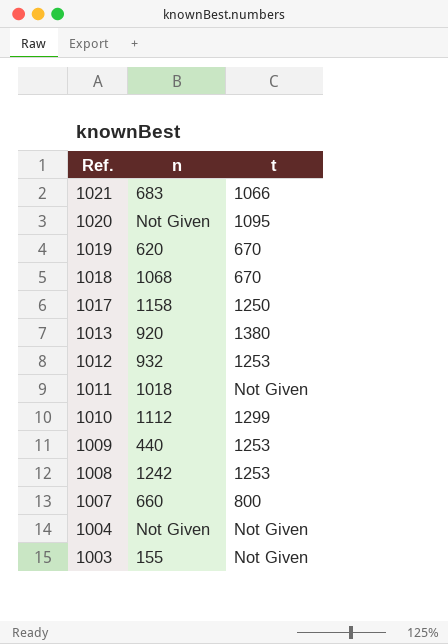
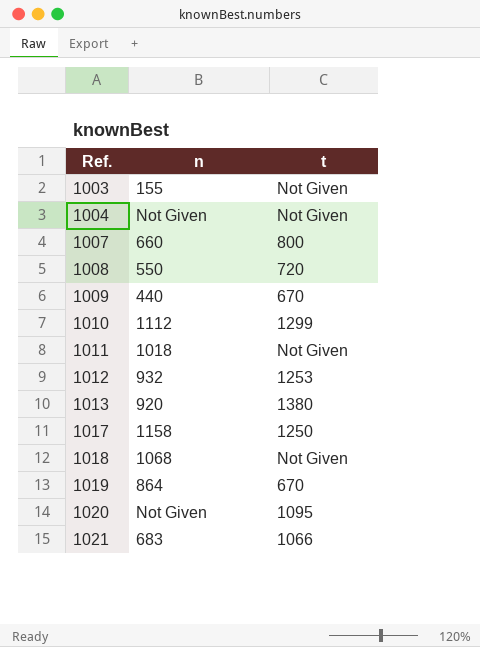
row order: Ref. descending -> Ref. ascending
1008 | n: 1242 -> 550
1008 | t: 1253 -> 720
1009 | t: 1253 -> 670
1018 | t: 670 -> Not Given
1019 | n: 620 -> 864

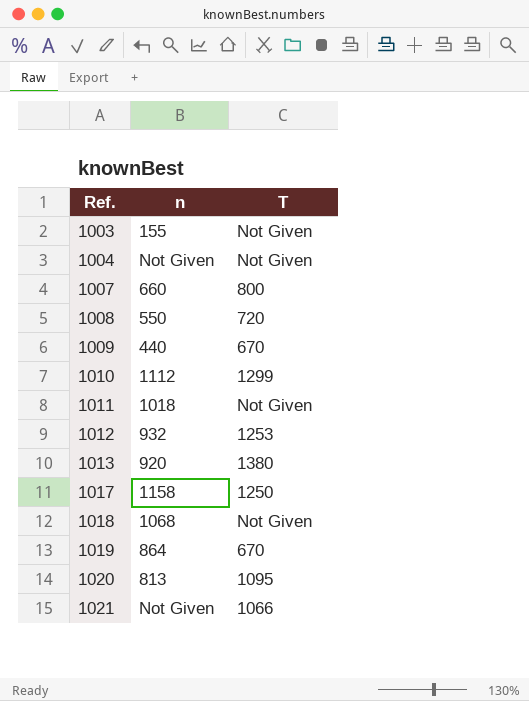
column name: t -> T
1020 | n: Not Given -> 813
1021 | n: 683 -> Not Given

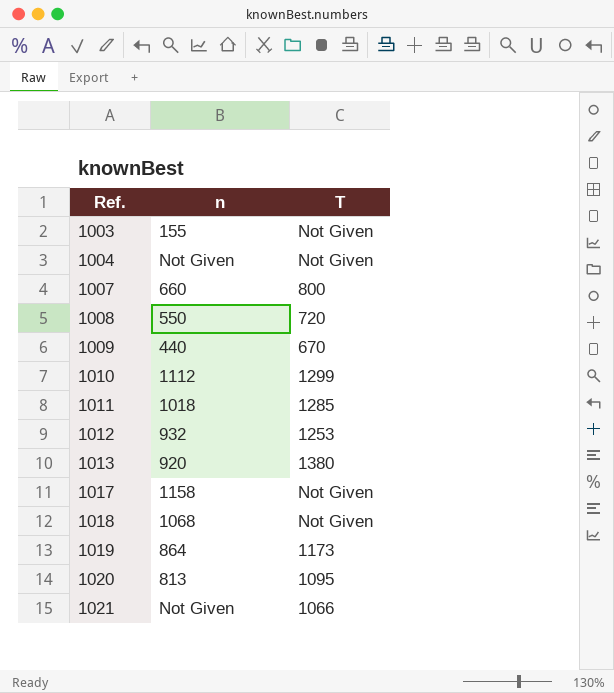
1011 | T: Not Given -> 1285
1017 | T: 1250 -> Not Given
1019 | T: 670 -> 1173

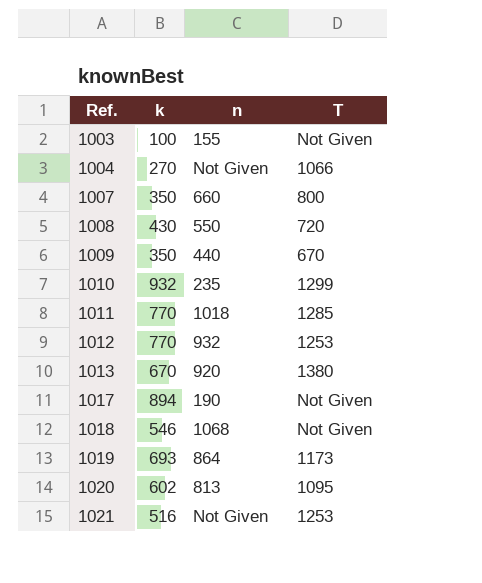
column k | position: none -> 2
1004 | T: Not Given -> 1066
1010 | n: 1112 -> 235
1017 | n: 1158 -> 190
1021 | T: 1066 -> 1253

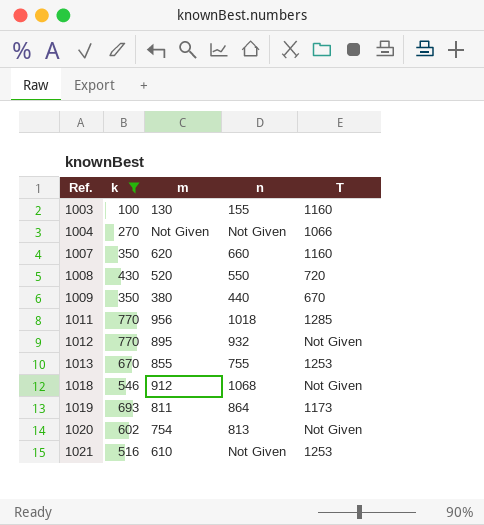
filter: none -> k <= 770
column m | position: none -> 3
1003 | T: Not Given -> 1160
1007 | T: 800 -> 1160
1012 | T: 1253 -> Not Given
1013 | n: 920 -> 755
1013 | T: 1380 -> 1253
1020 | T: 1095 -> Not Given

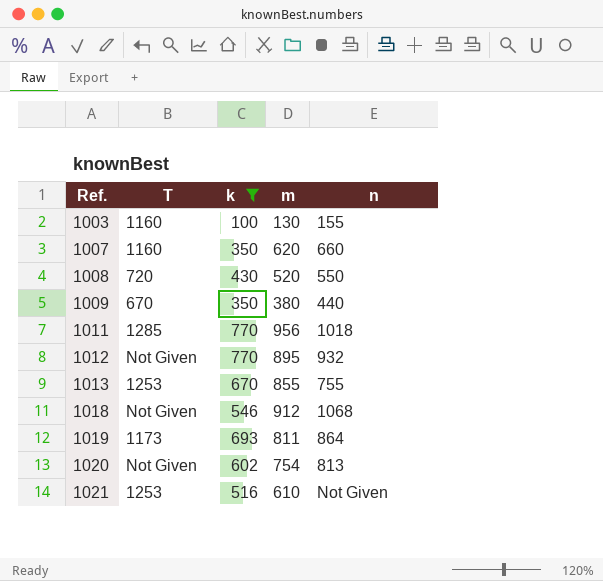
column T | position: 5 -> 2
row 1004: 270 | Not Given | Not Given | 1066 -> none

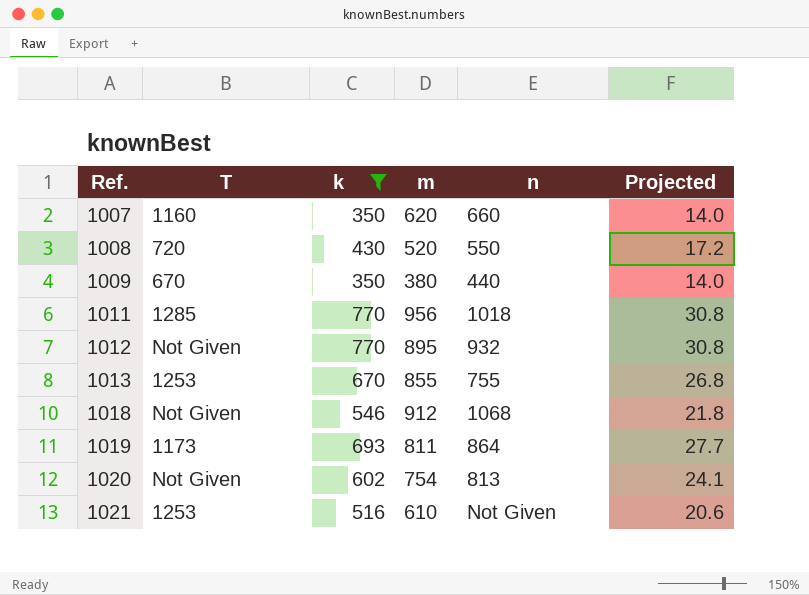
column Projected | formula: none -> [k] * 0.04
row 1003: 1160 | 100 | 130 | 155 -> none

